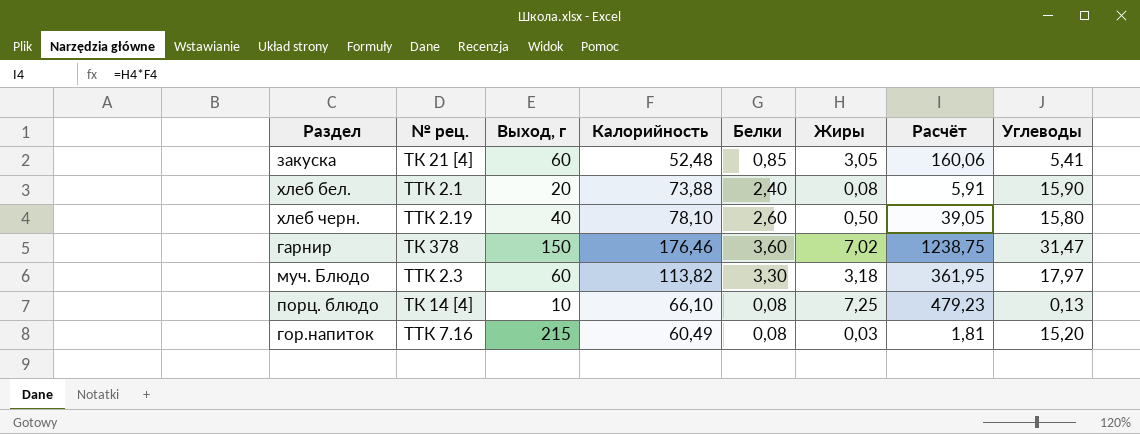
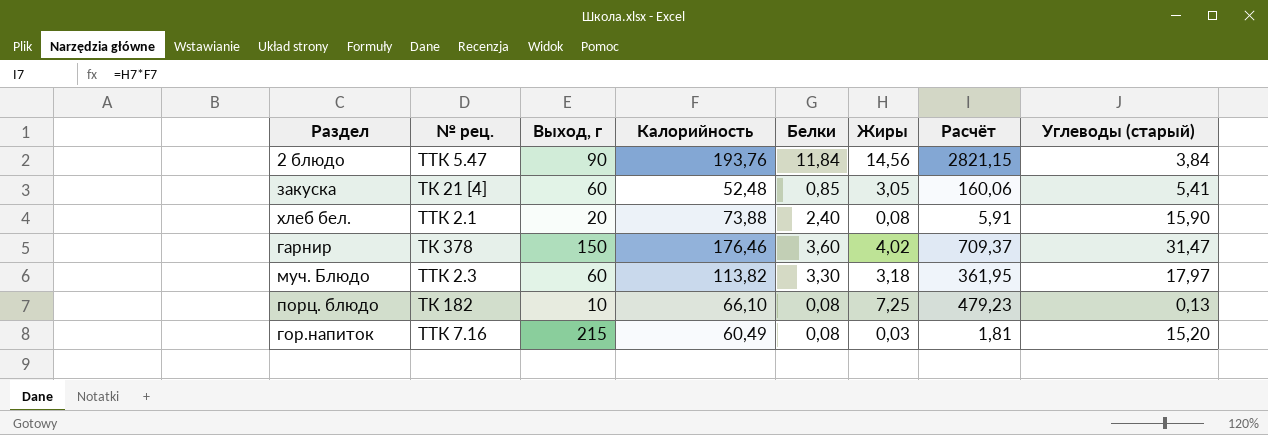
column name: Углеводы -> Углеводы (старый)
row хлеб черн.: ТТК 2.19 | 40 | 78,10 | 2,60 | 0,50 | 39,05 | 15,80 -> none
row 2 блюдо: none -> ТТК 5.47 | 90 | 193,76 | 11,84 | 14,56 | 2821,15 | 3,84
гарнир | Жиры: 7,02 -> 4,02
гарнир | Расчёт: 1238,75 -> 709,37
порц. блюдо | № рец.: ТК 14 [4] -> ТК 182

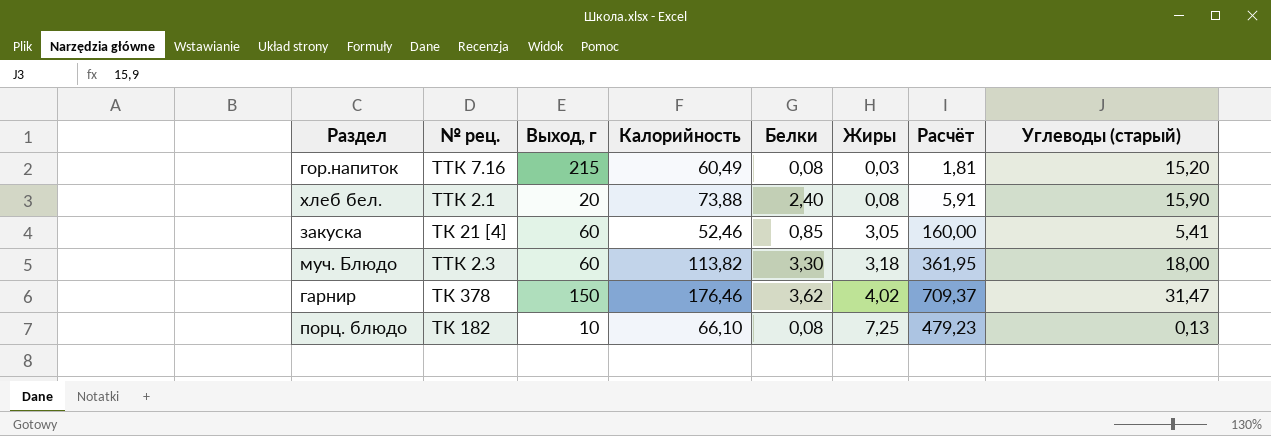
row order: none -> Жиры ascending
row 2 блюдо: ТТК 5.47 | 90 | 193,76 | 11,84 | 14,56 | 2821,15 | 3,84 -> none
закуска | Калорийность: 52,48 -> 52,46
закуска | Расчёт: 160,06 -> 160,00
муч. Блюдо | Углеводы (старый): 17,97 -> 18,00
гарнир | Белки: 3,60 -> 3,62

